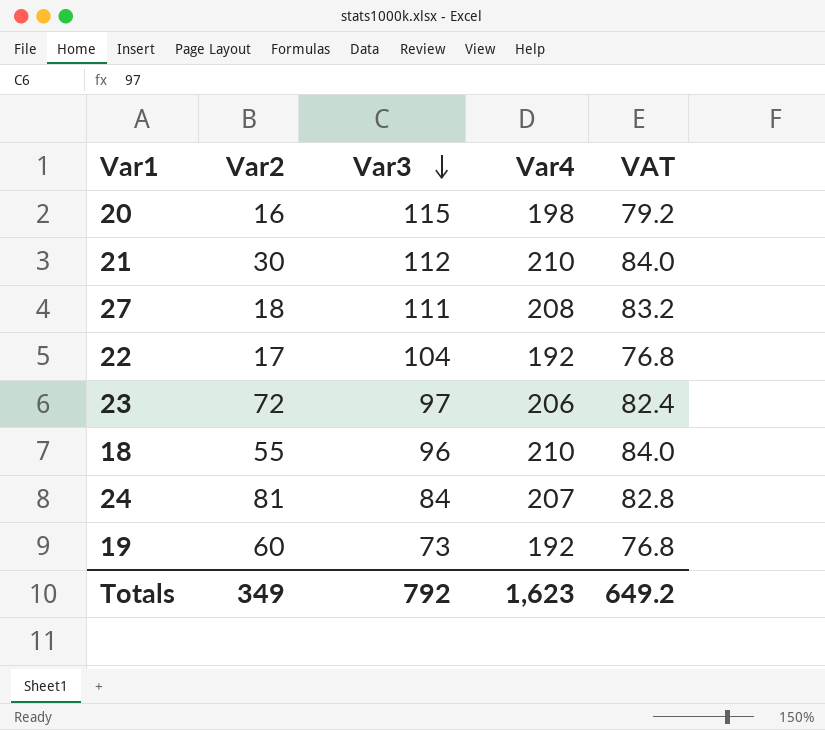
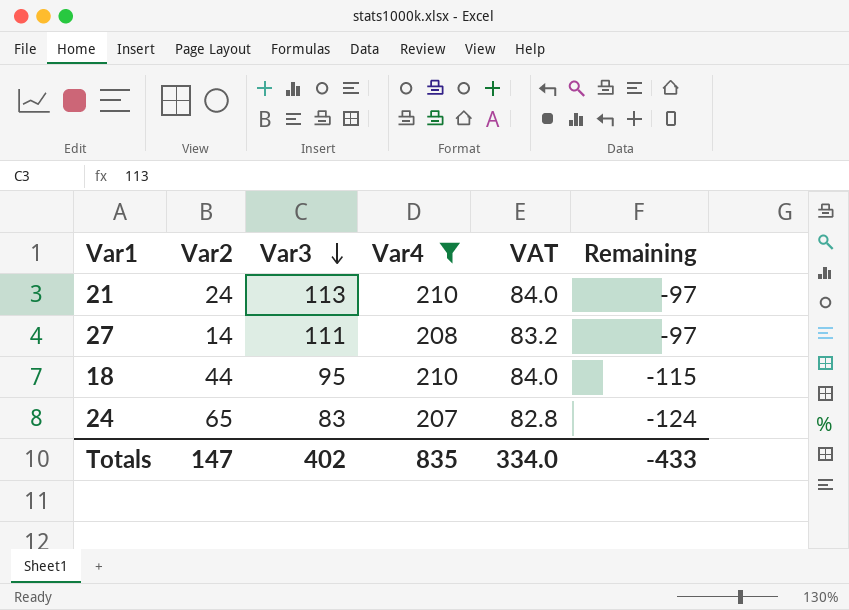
filter: none -> Var4 >= 207
column Remaining | formula: none -> [Var3] - [Var4]
21 | Var2: 30 -> 24
21 | Var3: 112 -> 113
27 | Var2: 18 -> 14
18 | Var2: 55 -> 44
18 | Var3: 96 -> 95
24 | Var2: 81 -> 65
24 | Var3: 84 -> 83
Totals | Var2: 349 -> 147
Totals | Var3: 792 -> 402
Totals | Var4: 1,623 -> 835
Totals | VAT: 649.2 -> 334.0

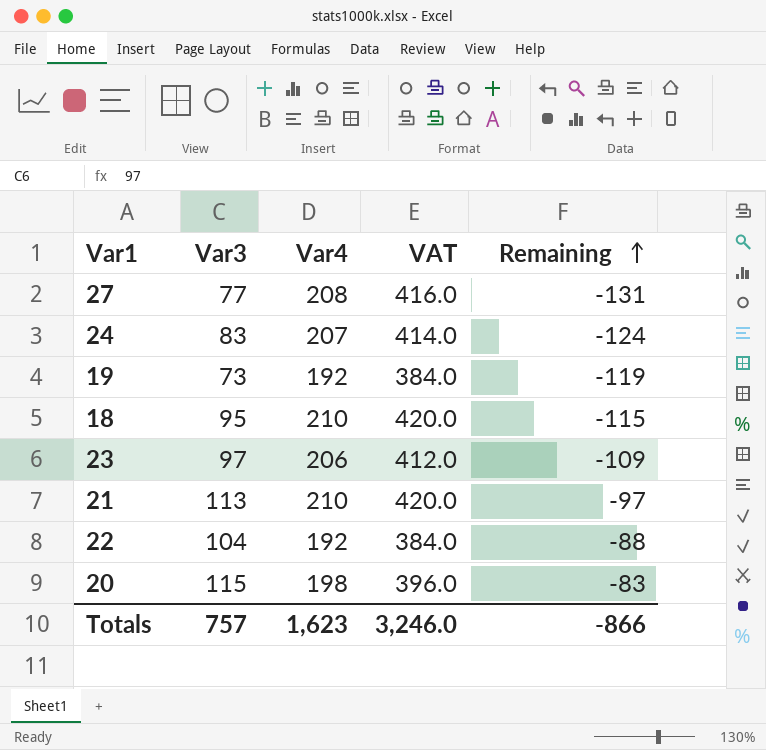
filter: Var4 >= 207 -> none
row order: Var3 descending -> Remaining ascending
column Var2 | position: 2 -> none
column VAT | formula: [Var4] * 0.4 -> [Var4] * 2
27 | Var3: 111 -> 77
27 | Remaining: -97 -> -131
Totals | Var3: 402 -> 757
Totals | Var4: 835 -> 1,623
Totals | VAT: 334.0 -> 3,246.0
Totals | Remaining: -433 -> -866

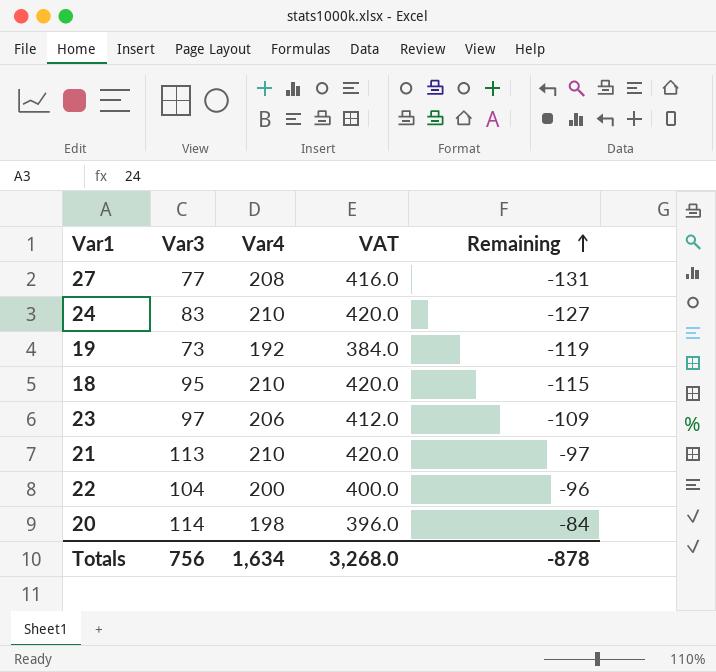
24 | Var4: 207 -> 210
24 | VAT: 414.0 -> 420.0
24 | Remaining: -124 -> -127
22 | Var4: 192 -> 200
22 | VAT: 384.0 -> 400.0
22 | Remaining: -88 -> -96
20 | Var3: 115 -> 114
20 | Remaining: -83 -> -84
Totals | Var3: 757 -> 756
Totals | Var4: 1,623 -> 1,634
Totals | VAT: 3,246.0 -> 3,268.0
Totals | Remaining: -866 -> -878

